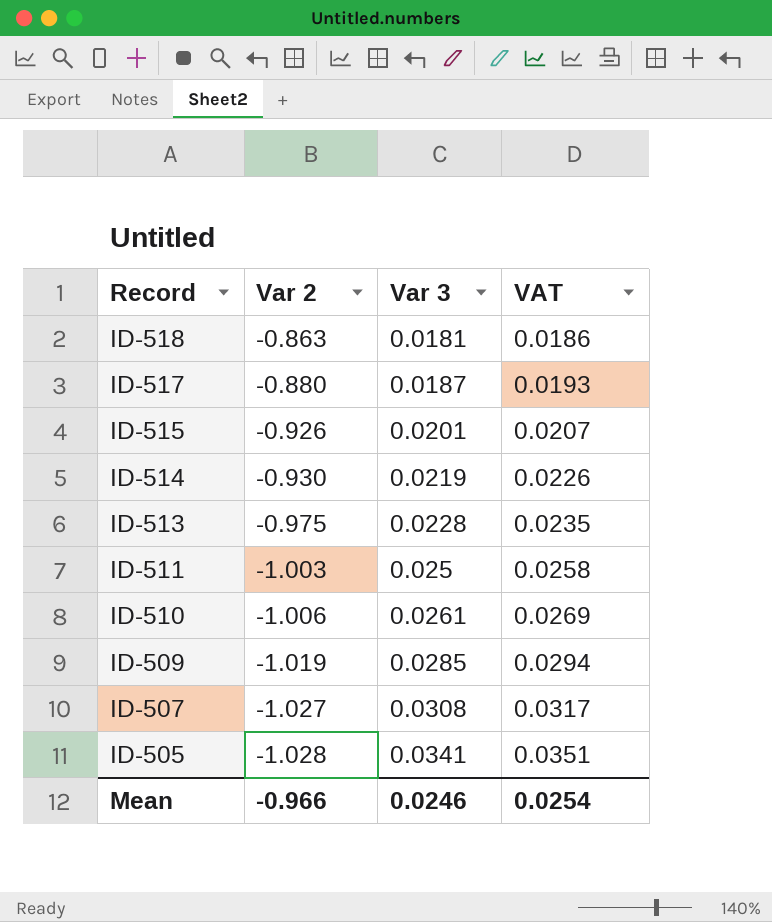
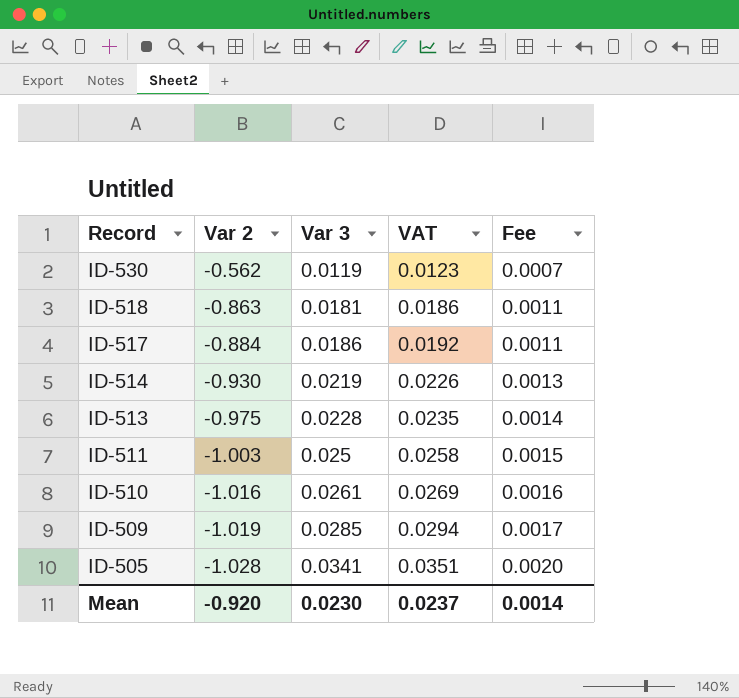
column Fee | formula: none -> [Var 3] * 0.06
row ID-515: -0.926 | 0.0201 | 0.0207 -> none
row ID-507: -1.027 | 0.0308 | 0.0317 -> none
row ID-530: none -> -0.562 | 0.0119 | 0.0123 | 0.0007
ID-517 | Var 2: -0.880 -> -0.884
ID-517 | Var 3: 0.0187 -> 0.0186
ID-517 | VAT: 0.0193 -> 0.0192
ID-510 | Var 2: -1.006 -> -1.016
Mean | Var 2: -0.966 -> -0.920
Mean | Var 3: 0.0246 -> 0.0230
Mean | VAT: 0.0254 -> 0.0237

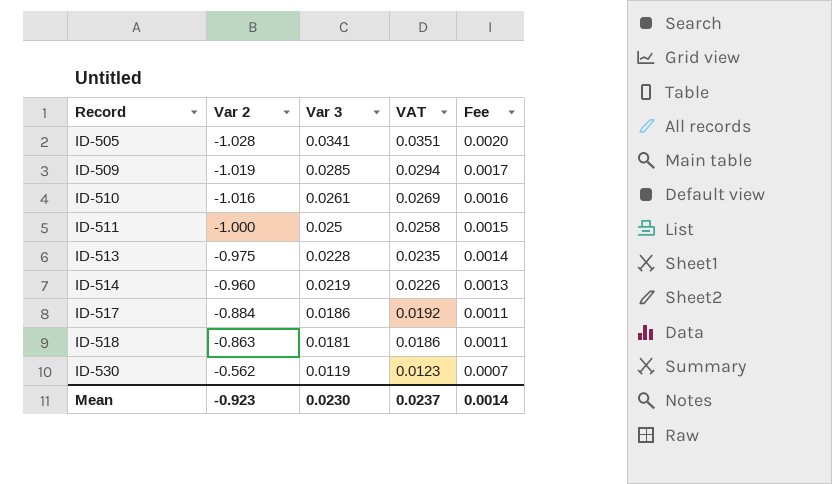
row order: Record descending -> Record ascending
ID-511 | Var 2: -1.003 -> -1.000
ID-514 | Var 2: -0.930 -> -0.960
Mean | Var 2: -0.920 -> -0.923

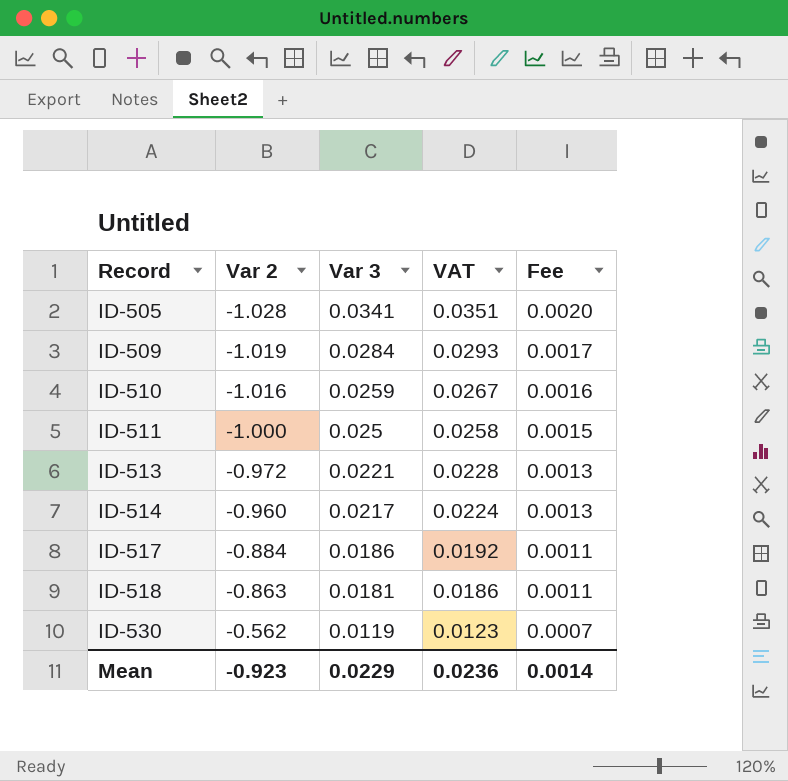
ID-509 | Var 3: 0.0285 -> 0.0284
ID-509 | VAT: 0.0294 -> 0.0293
ID-510 | Var 3: 0.0261 -> 0.0259
ID-510 | VAT: 0.0269 -> 0.0267
ID-513 | Var 2: -0.975 -> -0.972
ID-513 | Var 3: 0.0228 -> 0.0221
ID-513 | VAT: 0.0235 -> 0.0228
ID-513 | Fee: 0.0014 -> 0.0013
ID-514 | Var 3: 0.0219 -> 0.0217
ID-514 | VAT: 0.0226 -> 0.0224
Mean | Var 3: 0.0230 -> 0.0229
Mean | VAT: 0.0237 -> 0.0236

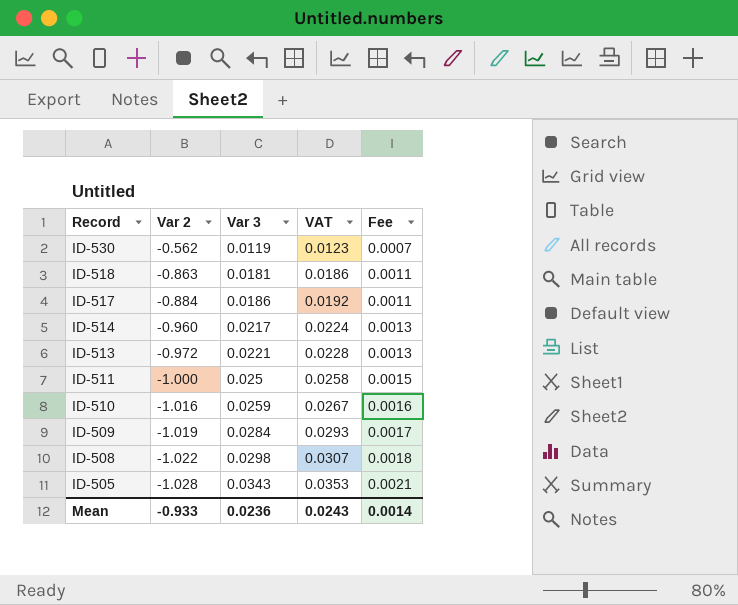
row order: Record ascending -> Record descending
row ID-508: none -> -1.022 | 0.0298 | 0.0307 | 0.0018
ID-505 | Var 3: 0.0341 -> 0.0343
ID-505 | VAT: 0.0351 -> 0.0353
ID-505 | Fee: 0.0020 -> 0.0021
Mean | Var 2: -0.923 -> -0.933
Mean | Var 3: 0.0229 -> 0.0236
Mean | VAT: 0.0236 -> 0.0243

